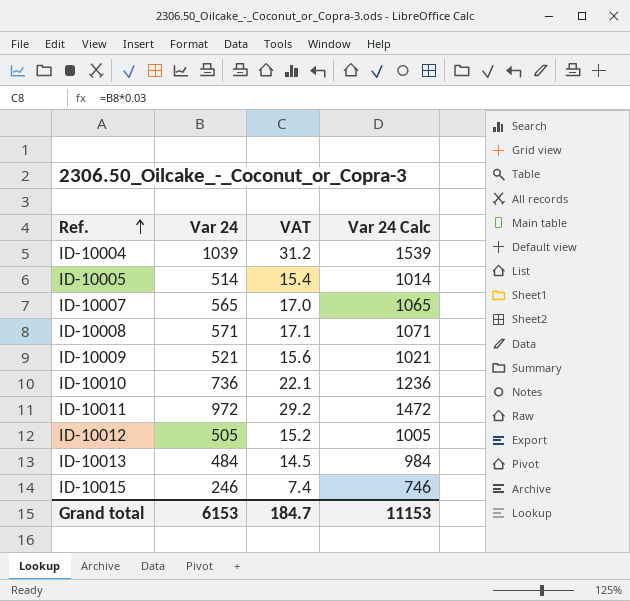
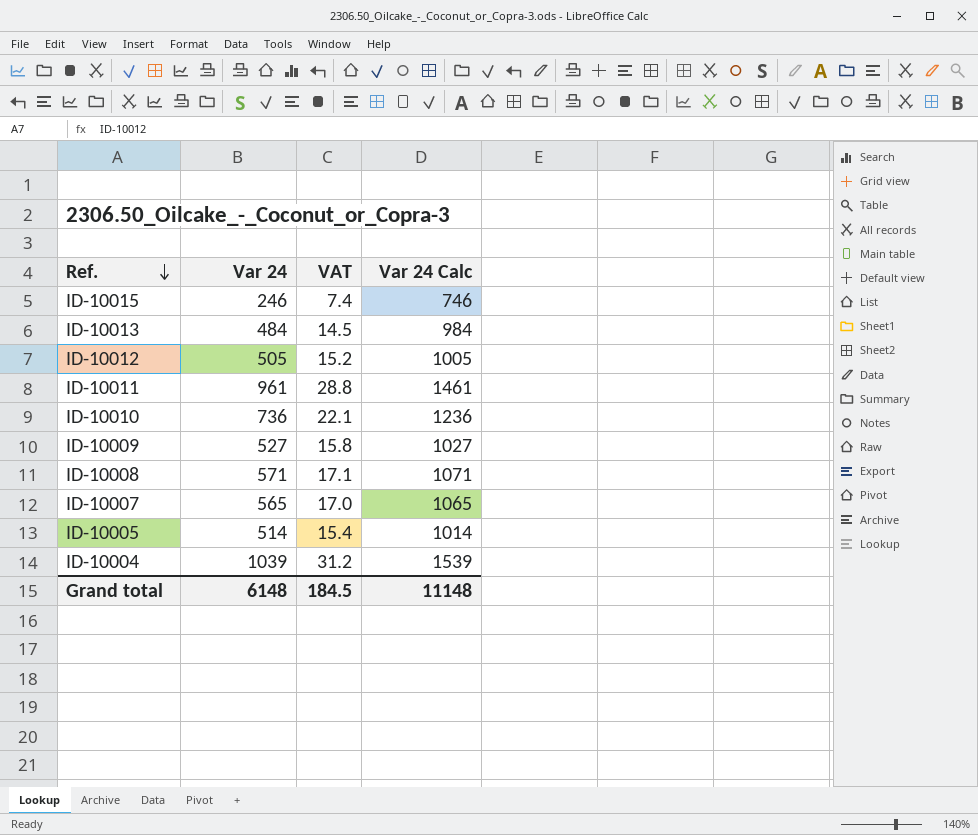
row order: Ref. ascending -> Ref. descending
ID-10011 | Var 24: 972 -> 961
ID-10011 | VAT: 29.2 -> 28.8
ID-10011 | Var 24 Calc: 1472 -> 1461
ID-10009 | Var 24: 521 -> 527
ID-10009 | VAT: 15.6 -> 15.8
ID-10009 | Var 24 Calc: 1021 -> 1027
Grand total | Var 24: 6153 -> 6148
Grand total | VAT: 184.7 -> 184.5
Grand total | Var 24 Calc: 11153 -> 11148

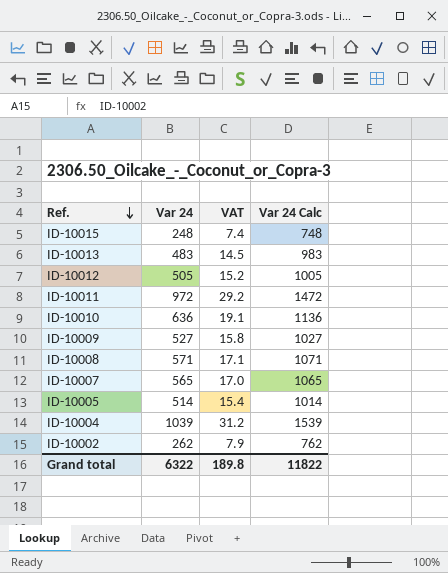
ID-10015 | Var 24: 246 -> 248
ID-10015 | Var 24 Calc: 746 -> 748
ID-10013 | Var 24: 484 -> 483
ID-10013 | Var 24 Calc: 984 -> 983
ID-10011 | Var 24: 961 -> 972
ID-10011 | VAT: 28.8 -> 29.2
ID-10011 | Var 24 Calc: 1461 -> 1472
ID-10010 | Var 24: 736 -> 636
ID-10010 | VAT: 22.1 -> 19.1
ID-10010 | Var 24 Calc: 1236 -> 1136
row ID-10002: none -> 262 | 7.9 | 762
Grand total | Var 24: 6148 -> 6322
Grand total | VAT: 184.5 -> 189.8
Grand total | Var 24 Calc: 11148 -> 11822

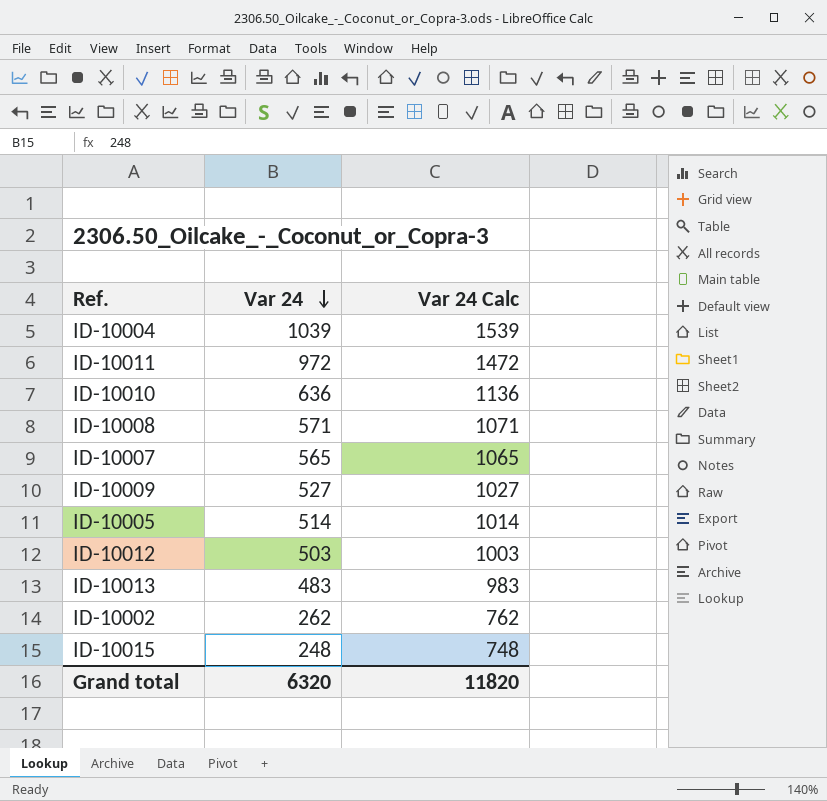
row order: Ref. descending -> Var 24 descending
column VAT | formula: [Var 24] * 0.03 -> none
ID-10012 | Var 24: 505 -> 503
ID-10012 | Var 24 Calc: 1005 -> 1003
Grand total | Var 24: 6322 -> 6320
Grand total | Var 24 Calc: 11822 -> 11820

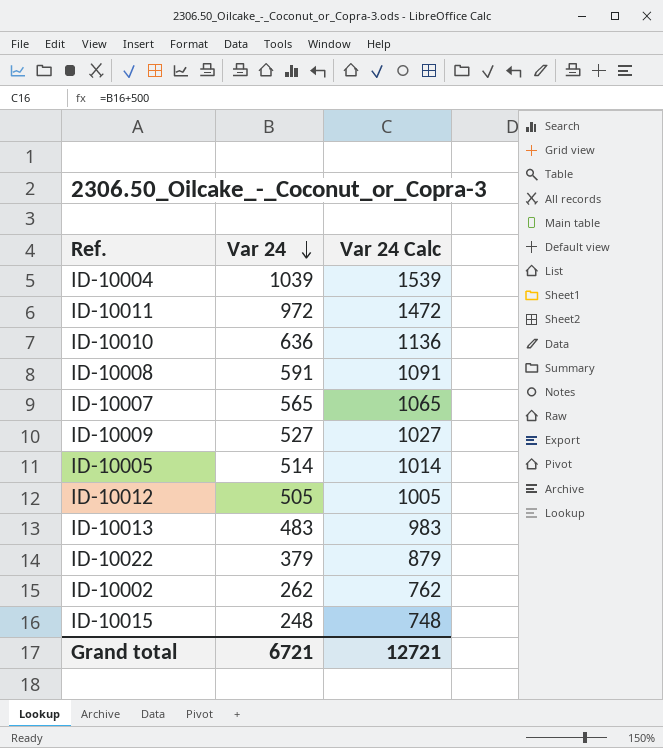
ID-10008 | Var 24: 571 -> 591
ID-10008 | Var 24 Calc: 1071 -> 1091
ID-10012 | Var 24: 503 -> 505
ID-10012 | Var 24 Calc: 1003 -> 1005
row ID-10022: none -> 379 | 879
Grand total | Var 24: 6320 -> 6721
Grand total | Var 24 Calc: 11820 -> 12721

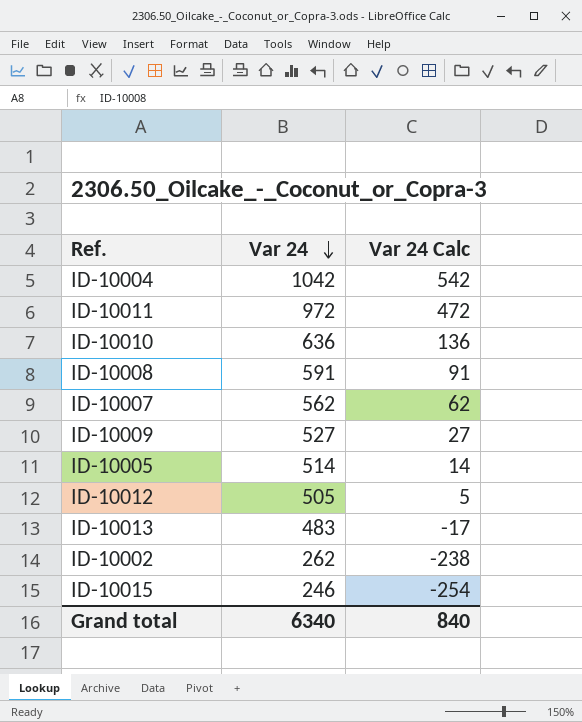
column Var 24 Calc | formula: [Var 24] + 500 -> [Var 24] - 500
row ID-10022: 379 | 879 -> none
ID-10004 | Var 24: 1039 -> 1042
ID-10007 | Var 24: 565 -> 562
ID-10015 | Var 24: 248 -> 246
Grand total | Var 24: 6721 -> 6340
Grand total | Var 24 Calc: 12721 -> 840

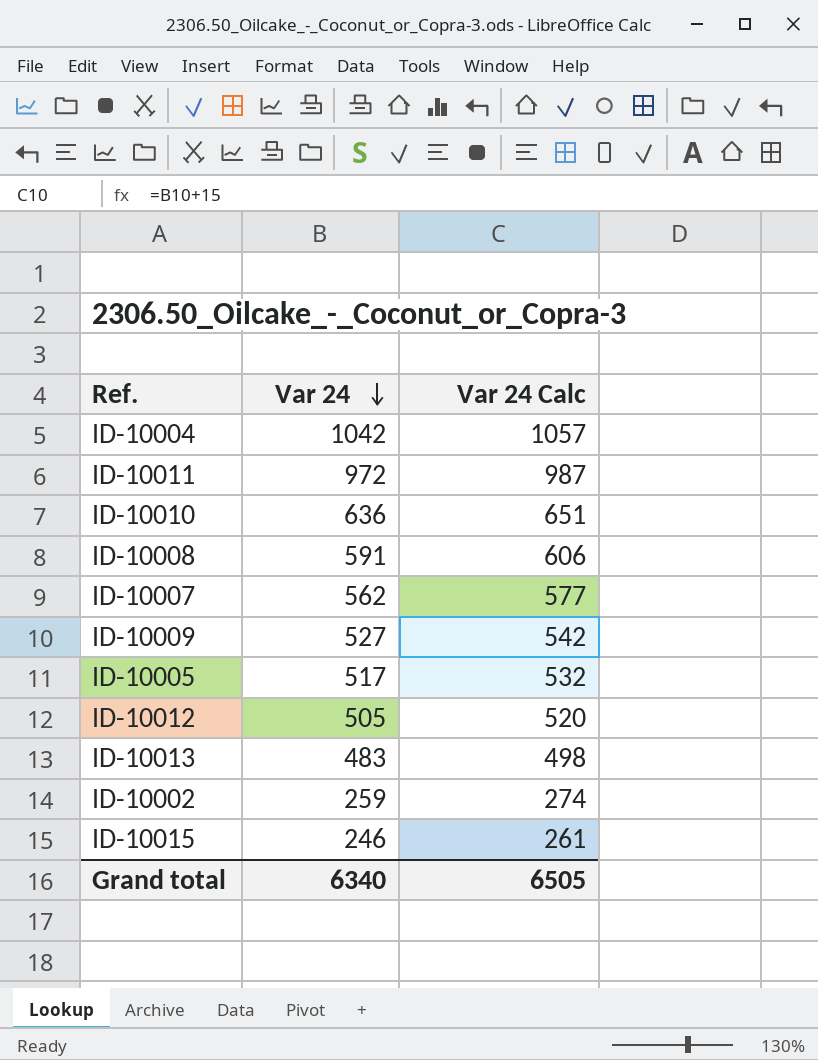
column Var 24 Calc | formula: [Var 24] - 500 -> [Var 24] + 15
ID-10005 | Var 24: 514 -> 517
ID-10002 | Var 24: 262 -> 259
Grand total | Var 24 Calc: 840 -> 6505

